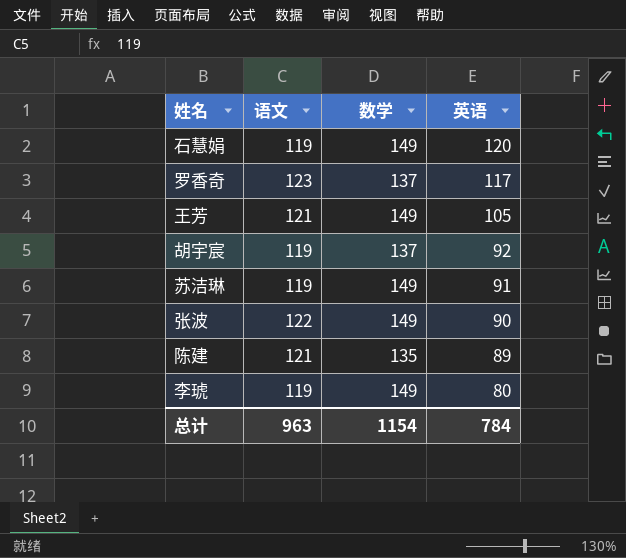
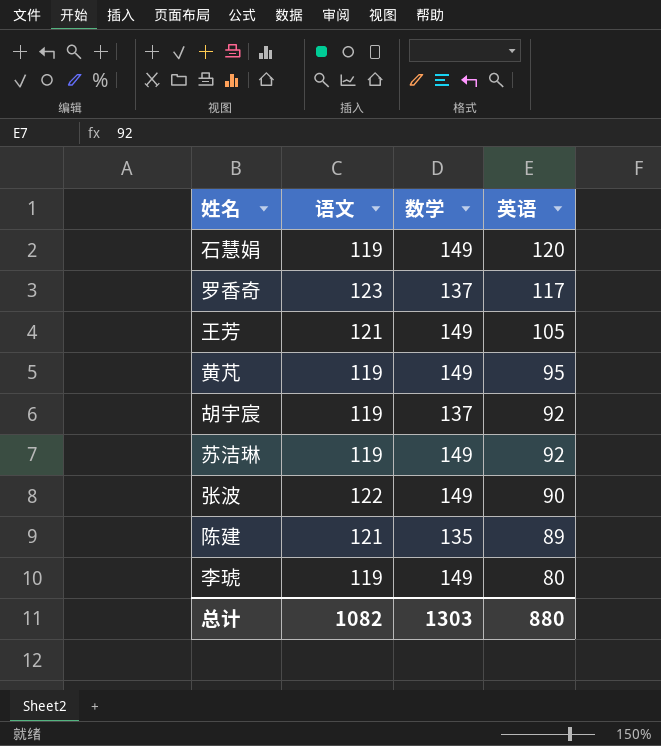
row 黄芃: none -> 119 | 149 | 95
苏洁琳 | 英语: 91 -> 92
总计 | 语文: 963 -> 1082
总计 | 数学: 1154 -> 1303
总计 | 英语: 784 -> 880

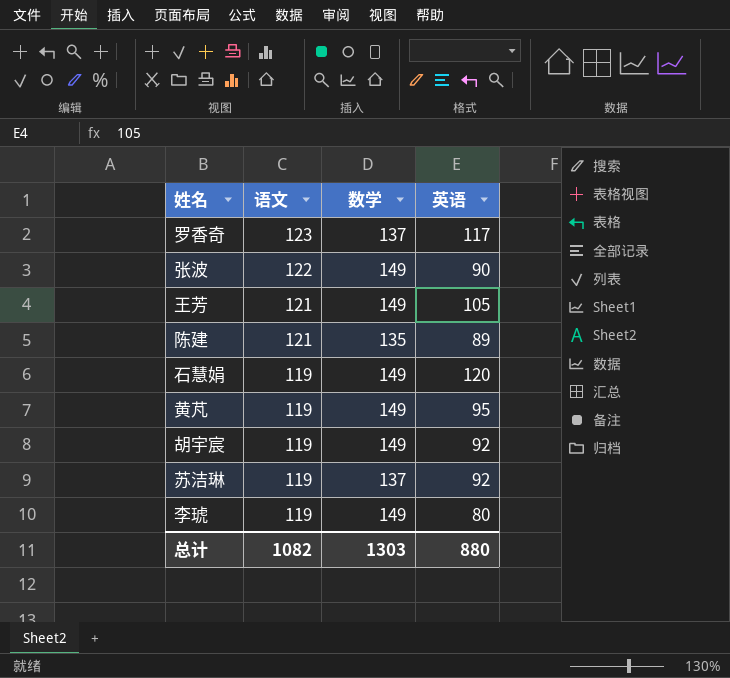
row order: 英语 descending -> 语文 descending
胡宇宸 | 数学: 137 -> 149
苏洁琳 | 数学: 149 -> 137

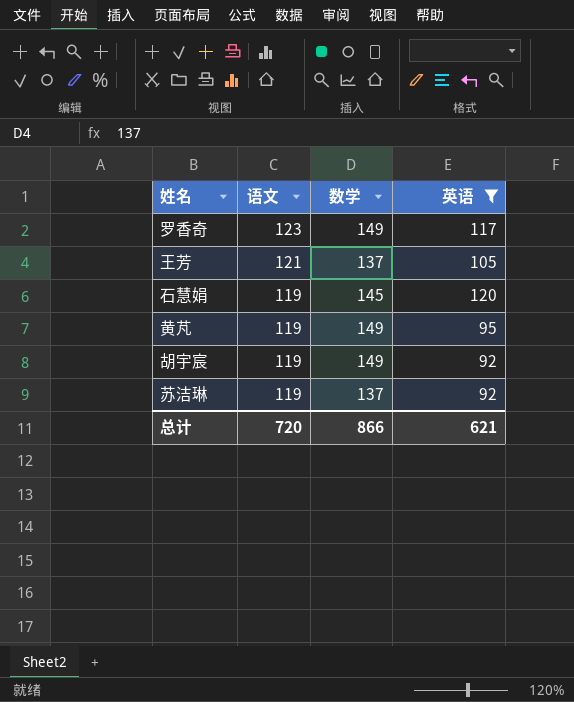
filter: none -> 英语 >= 92
罗香奇 | 数学: 137 -> 149
王芳 | 数学: 149 -> 137
石慧娟 | 数学: 149 -> 145
总计 | 语文: 1082 -> 720
总计 | 数学: 1303 -> 866
总计 | 英语: 880 -> 621

